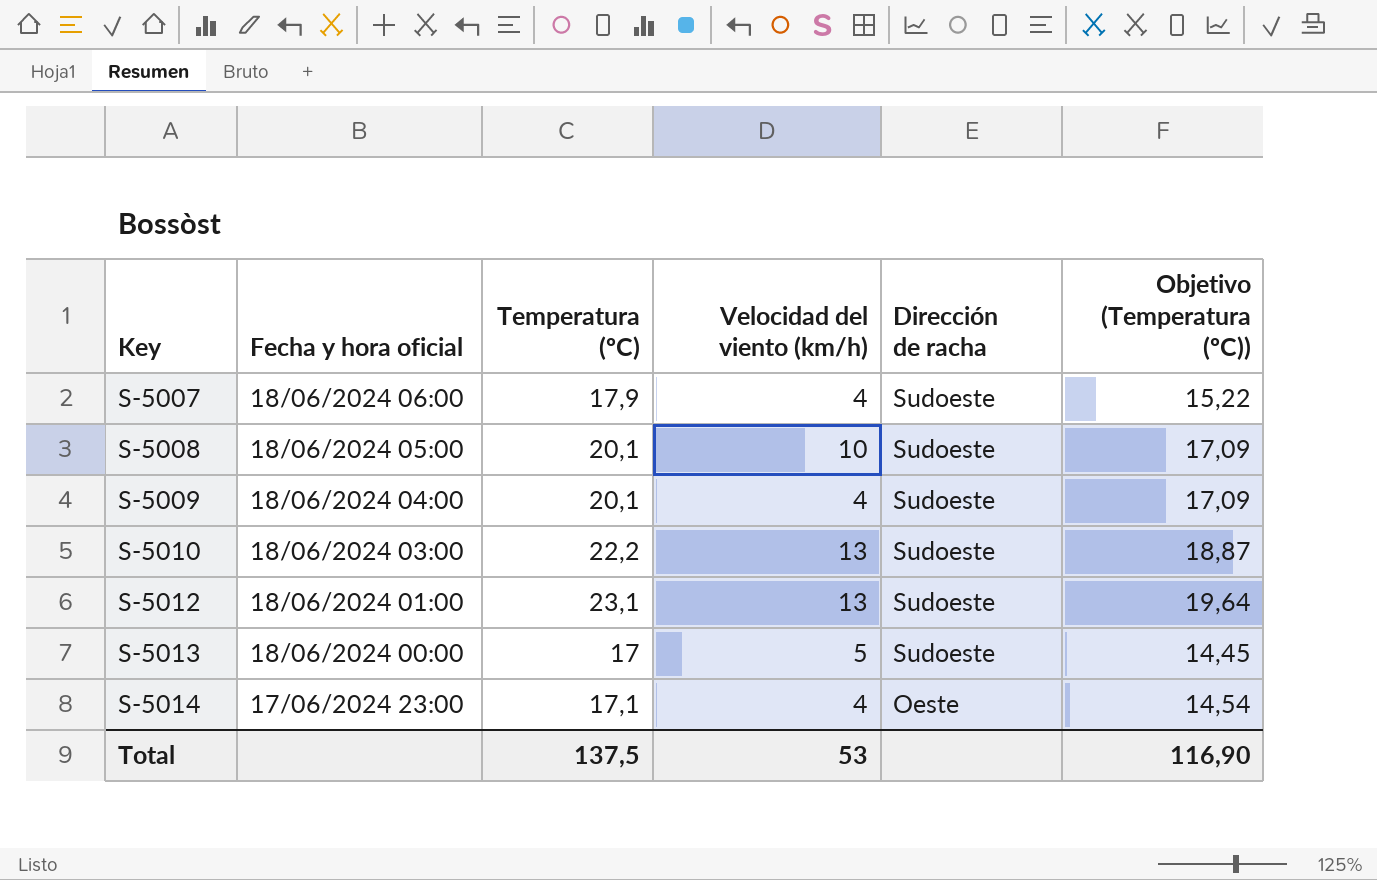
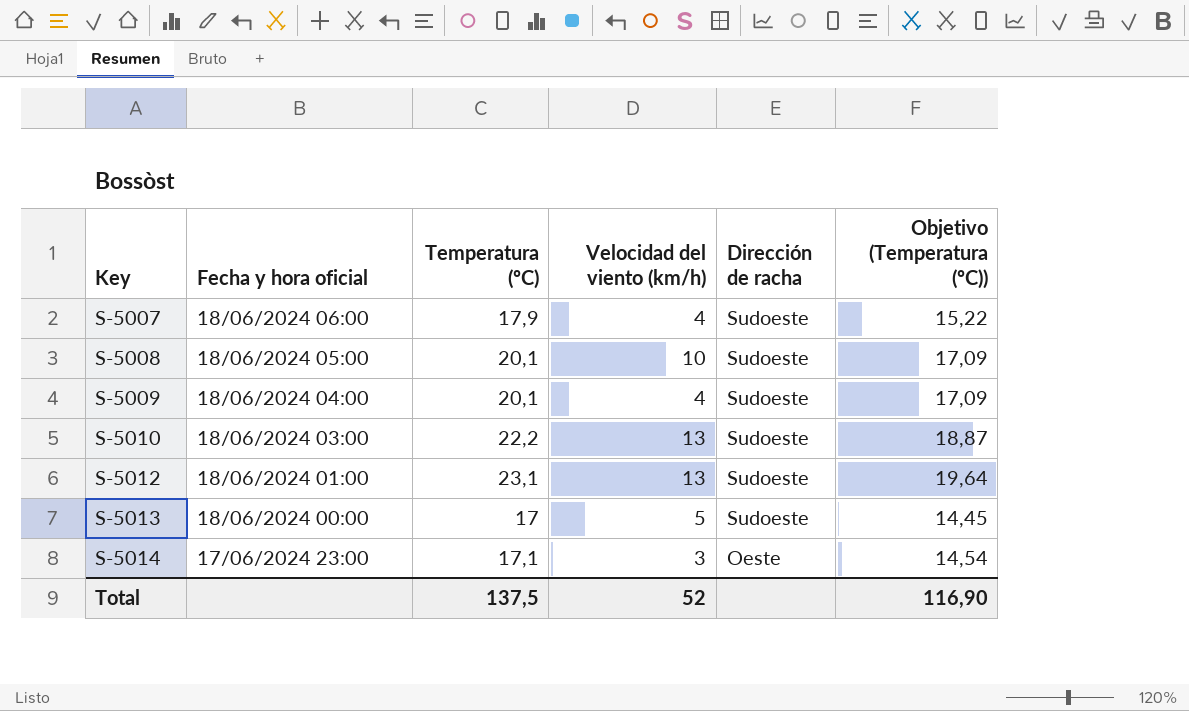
S-5014 | Velocidad del viento (km/h): 4 -> 3
Total | Velocidad del viento (km/h): 53 -> 52

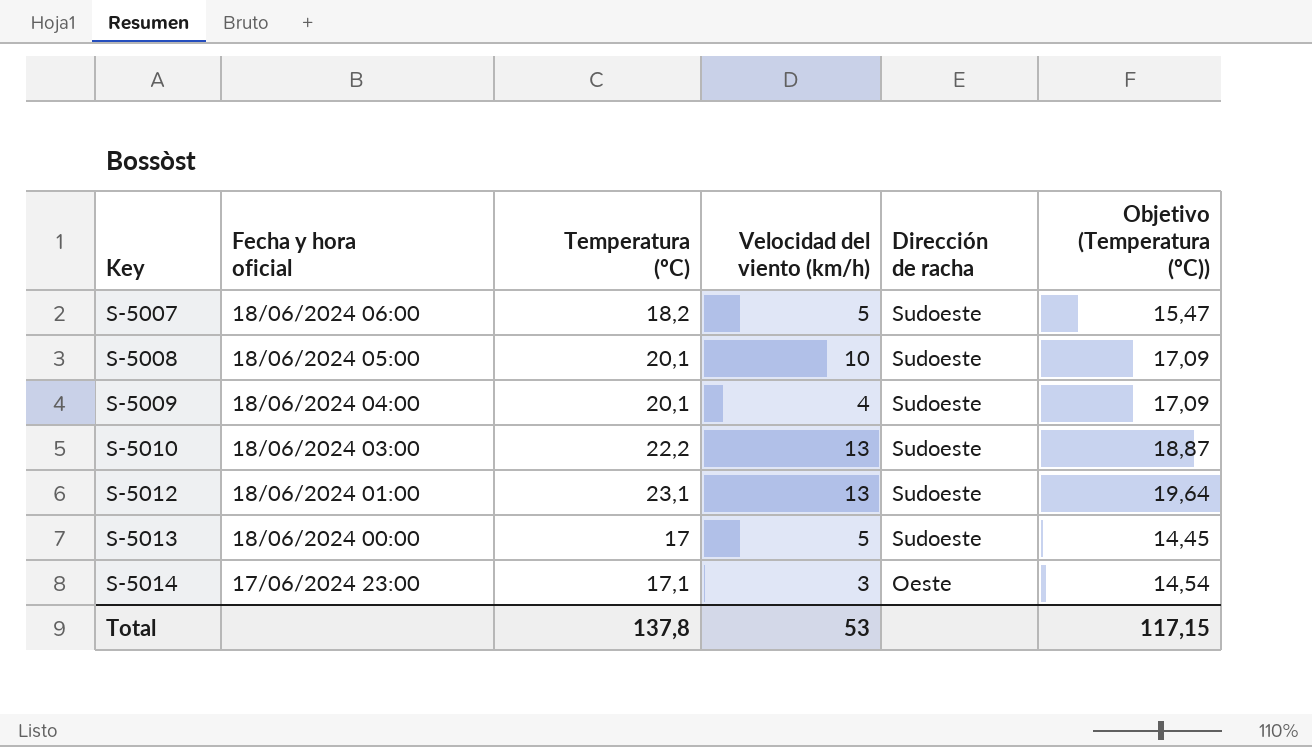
S-5007 | Temperatura (ºC): 17,9 -> 18,2
S-5007 | Velocidad del viento (km/h): 4 -> 5
S-5007 | Objetivo (Temperatura (ºC)): 15,22 -> 15,47
Total | Temperatura (ºC): 137,5 -> 137,8
Total | Velocidad del viento (km/h): 52 -> 53
Total | Objetivo (Temperatura (ºC)): 116,90 -> 117,15

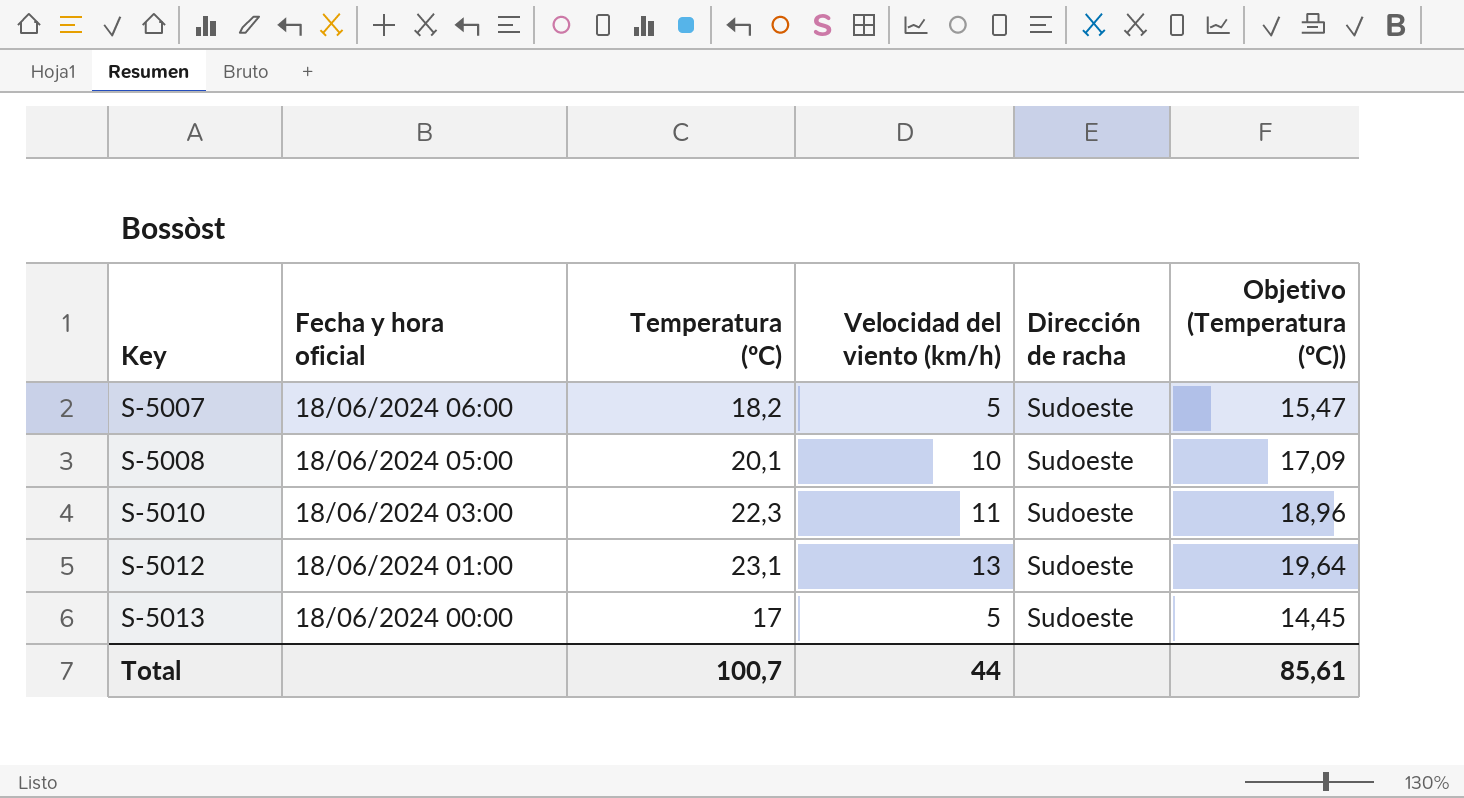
row S-5009: 18/06/2024 04:00 | 20,1 | 4 | Sudoeste | 17,09 -> none
row S-5014: 17/06/2024 23:00 | 17,1 | 3 | Oeste | 14,54 -> none
S-5010 | Temperatura (ºC): 22,2 -> 22,3
S-5010 | Velocidad del viento (km/h): 13 -> 11
S-5010 | Objetivo (Temperatura (ºC)): 18,87 -> 18,96
Total | Temperatura (ºC): 137,8 -> 100,7
Total | Velocidad del viento (km/h): 53 -> 44
Total | Objetivo (Temperatura (ºC)): 117,15 -> 85,61

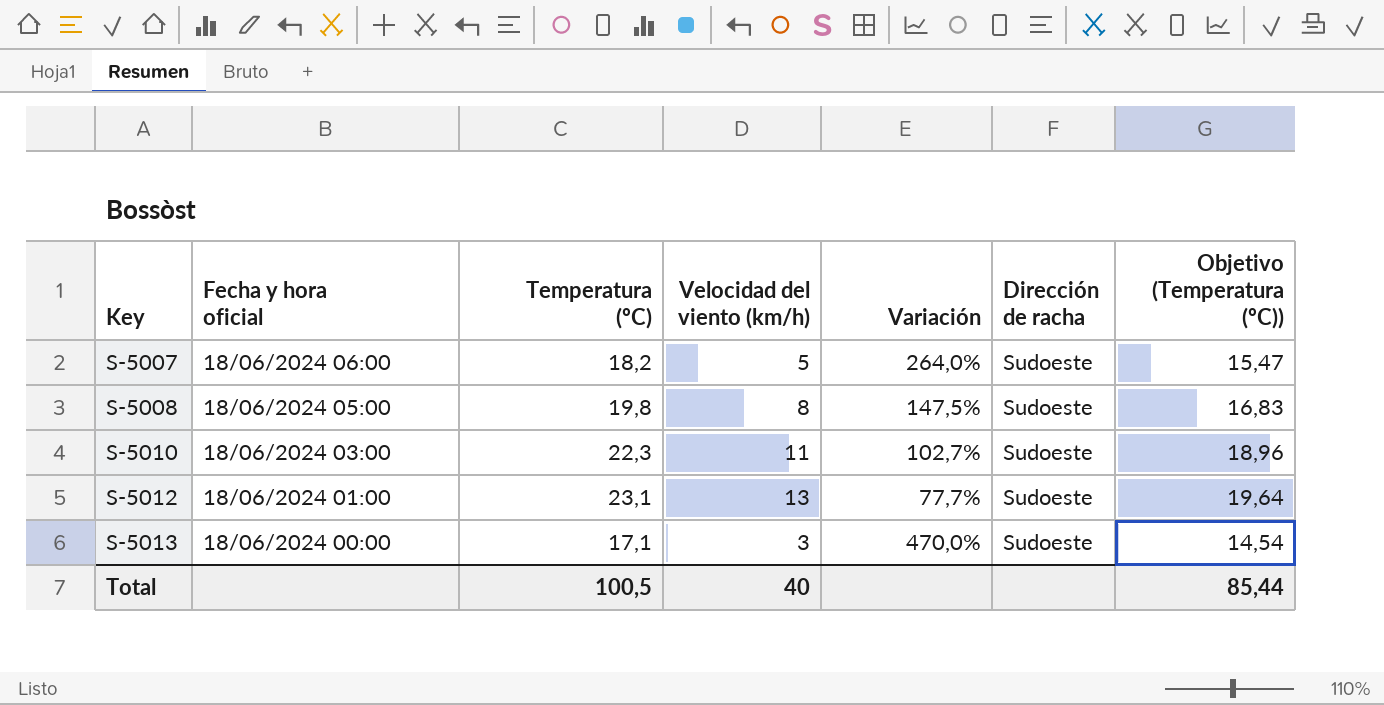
column Variación | formula: none -> ([Temperatura (ºC)] - [Velocidad del viento (km/h)]) / [Velocidad del viento (km/h)]
S-5008 | Temperatura (ºC): 20,1 -> 19,8
S-5008 | Velocidad del viento (km/h): 10 -> 8
S-5008 | Objetivo (Temperatura (ºC)): 17,09 -> 16,83
S-5013 | Temperatura (ºC): 17 -> 17,1
S-5013 | Velocidad del viento (km/h): 5 -> 3
S-5013 | Objetivo (Temperatura (ºC)): 14,45 -> 14,54
Total | Temperatura (ºC): 100,7 -> 100,5
Total | Velocidad del viento (km/h): 44 -> 40
Total | Objetivo (Temperatura (ºC)): 85,61 -> 85,44

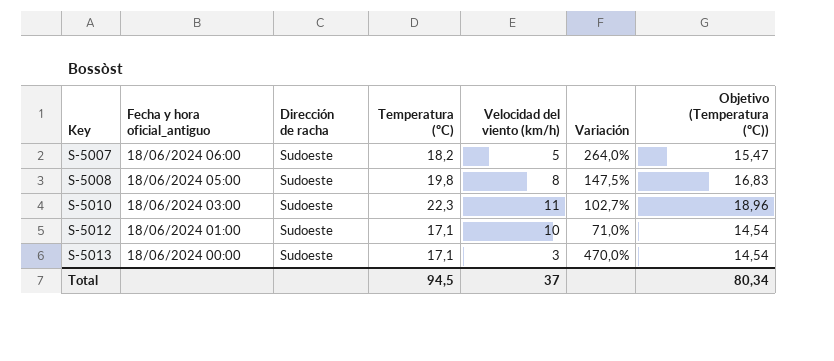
column name: Fecha y hora oficial -> Fecha y hora oficial_antiguo
column Dirección de racha | position: 6 -> 3
S-5012 | Temperatura (ºC): 23,1 -> 17,1
S-5012 | Velocidad del viento (km/h): 13 -> 10
S-5012 | Variación: 77,7% -> 71,0%
S-5012 | Objetivo (Temperatura (ºC)): 19,64 -> 14,54
Total | Temperatura (ºC): 100,5 -> 94,5
Total | Velocidad del viento (km/h): 40 -> 37
Total | Objetivo (Temperatura (ºC)): 85,44 -> 80,34

